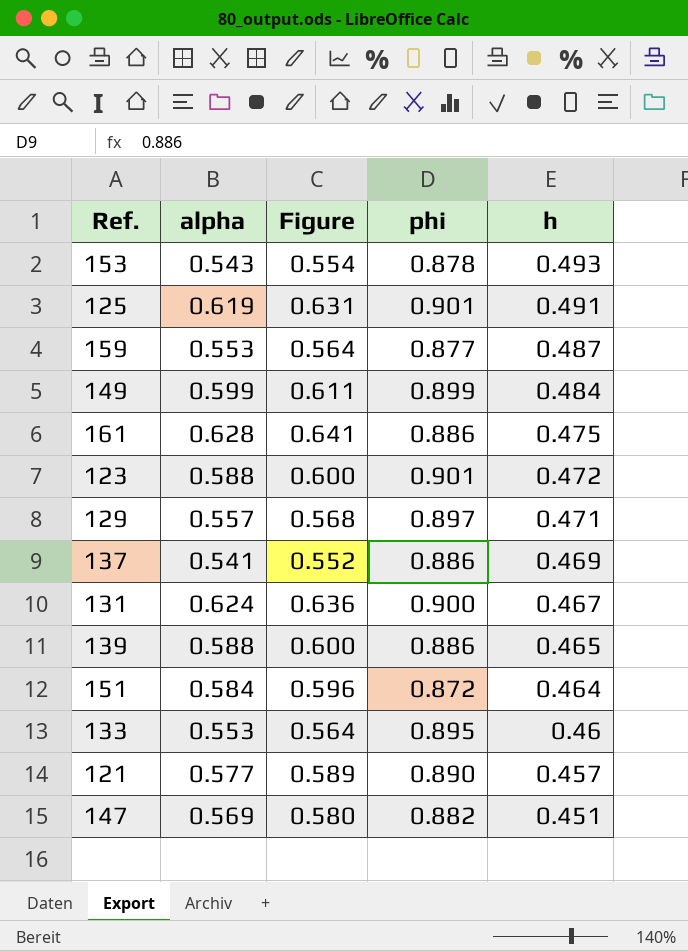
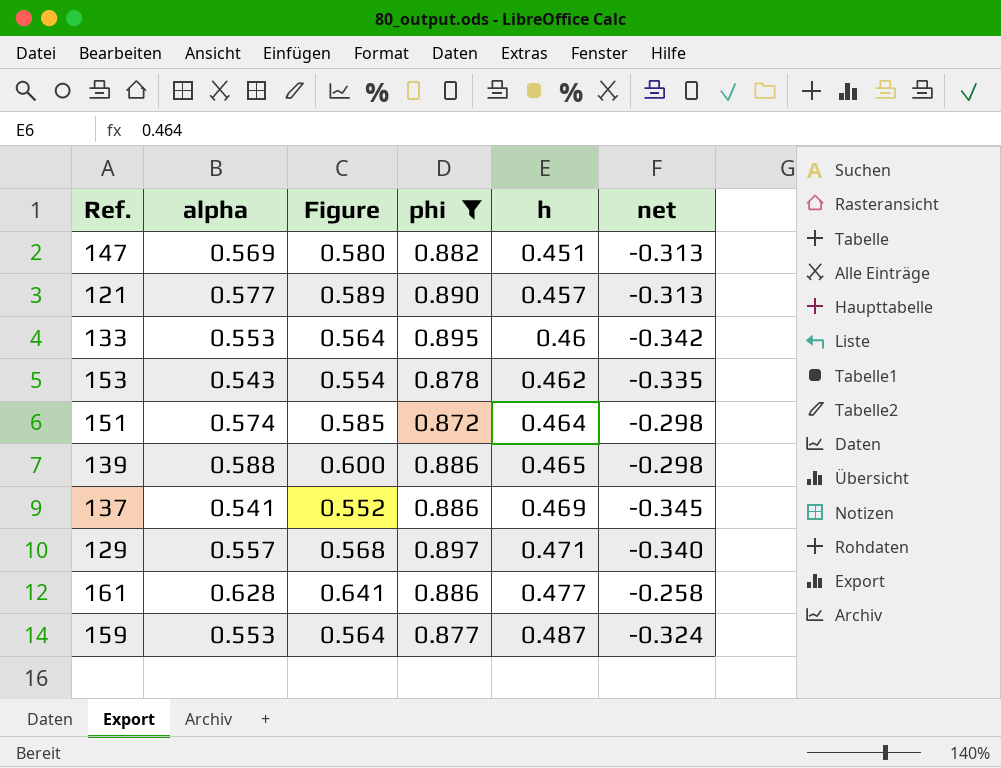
filter: none -> phi <= 0.897
row order: h descending -> h ascending
column net | formula: none -> [alpha] - [phi]
153 | h: 0.493 -> 0.462
151 | alpha: 0.584 -> 0.574
151 | Figure: 0.596 -> 0.585
161 | h: 0.475 -> 0.477

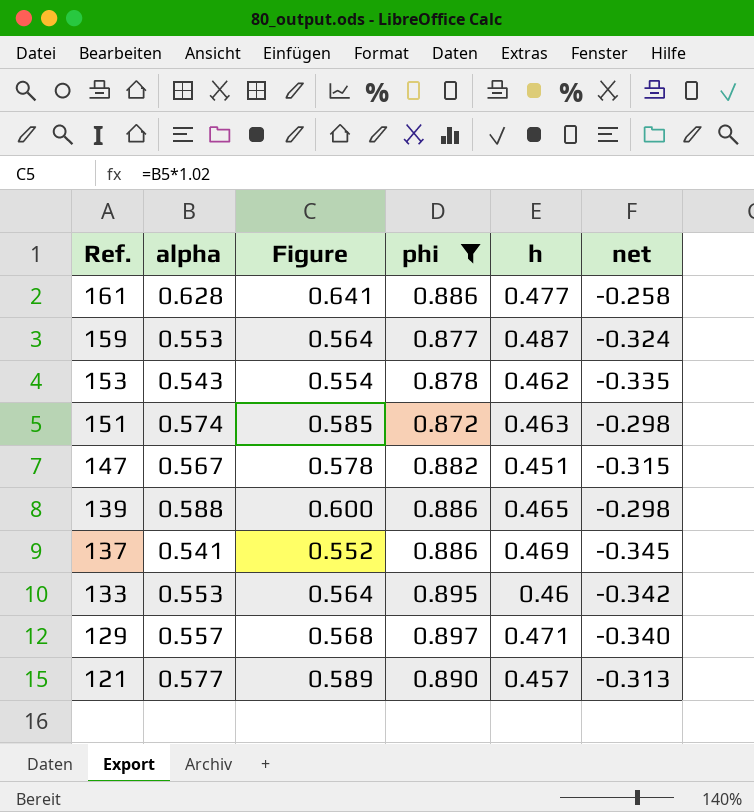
row order: h ascending -> Ref. descending
151 | h: 0.464 -> 0.463
147 | alpha: 0.569 -> 0.567
147 | Figure: 0.580 -> 0.578
147 | net: -0.313 -> -0.315

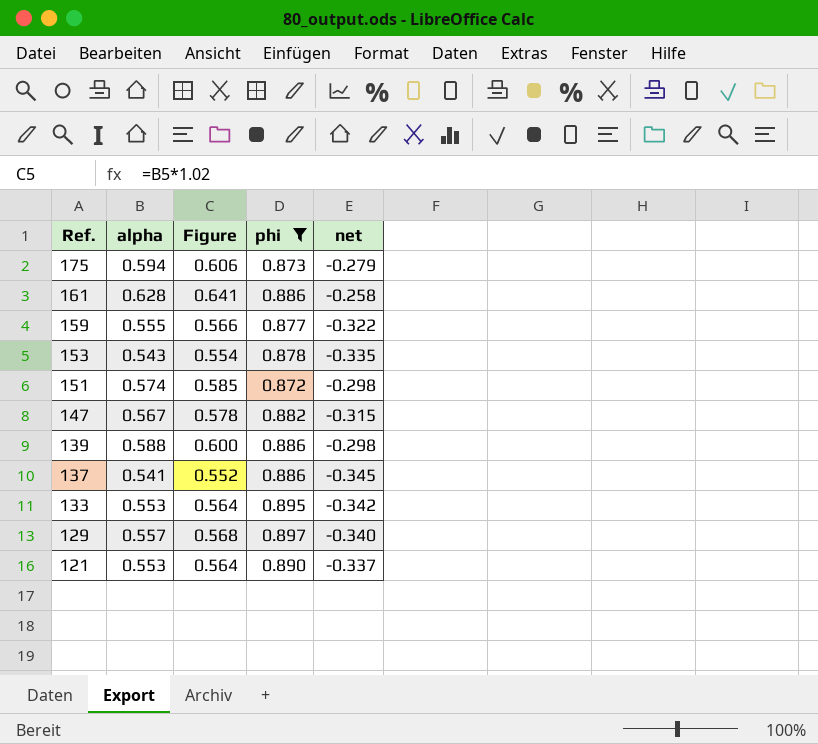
column h | position: 5 -> none
row 175: none -> 0.594 | 0.606 | 0.873 | -0.279
159 | alpha: 0.553 -> 0.555
159 | Figure: 0.564 -> 0.566
159 | net: -0.324 -> -0.322
121 | alpha: 0.577 -> 0.553
121 | Figure: 0.589 -> 0.564
121 | net: -0.313 -> -0.337

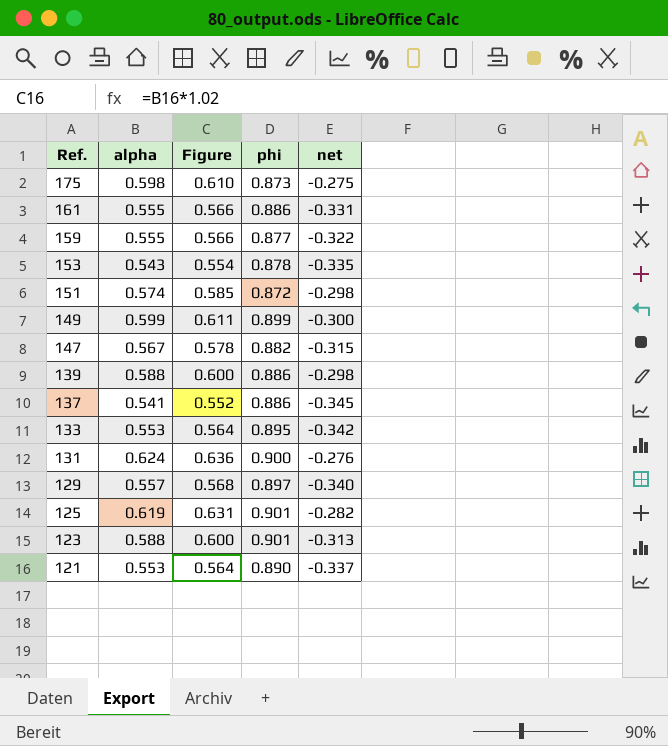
filter: phi <= 0.897 -> none
175 | alpha: 0.594 -> 0.598
175 | Figure: 0.606 -> 0.610
175 | net: -0.279 -> -0.275
161 | alpha: 0.628 -> 0.555
161 | Figure: 0.641 -> 0.566
161 | net: -0.258 -> -0.331

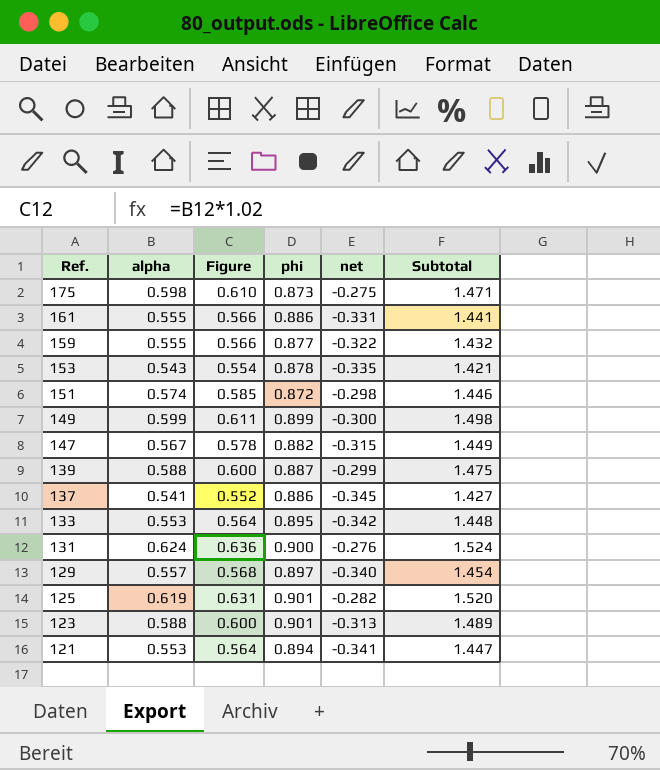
column Subtotal | formula: none -> [alpha] + [phi]
139 | phi: 0.886 -> 0.887
139 | net: -0.298 -> -0.299
121 | phi: 0.890 -> 0.894
121 | net: -0.337 -> -0.341

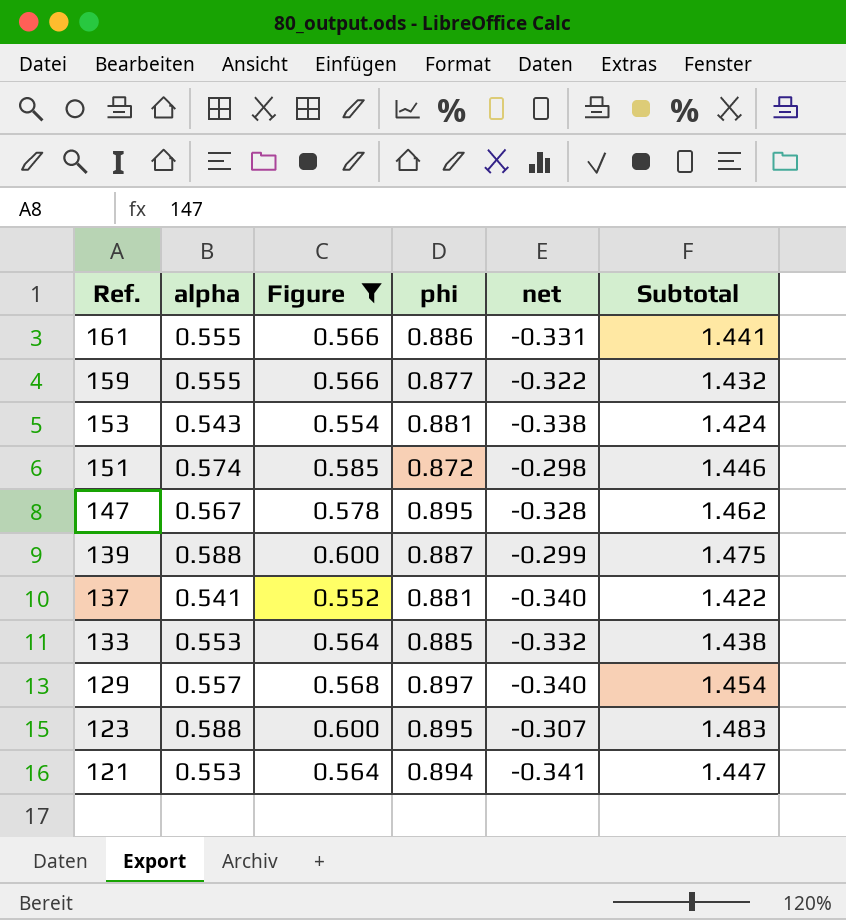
filter: none -> Figure <= 0.600
153 | phi: 0.878 -> 0.881
153 | net: -0.335 -> -0.338
153 | Subtotal: 1.421 -> 1.424
147 | phi: 0.882 -> 0.895
147 | net: -0.315 -> -0.328
147 | Subtotal: 1.449 -> 1.462
137 | phi: 0.886 -> 0.881
137 | net: -0.345 -> -0.340
137 | Subtotal: 1.427 -> 1.422
133 | phi: 0.895 -> 0.885
133 | net: -0.342 -> -0.332
133 | Subtotal: 1.448 -> 1.438
123 | phi: 0.901 -> 0.895
123 | net: -0.313 -> -0.307
123 | Subtotal: 1.489 -> 1.483

